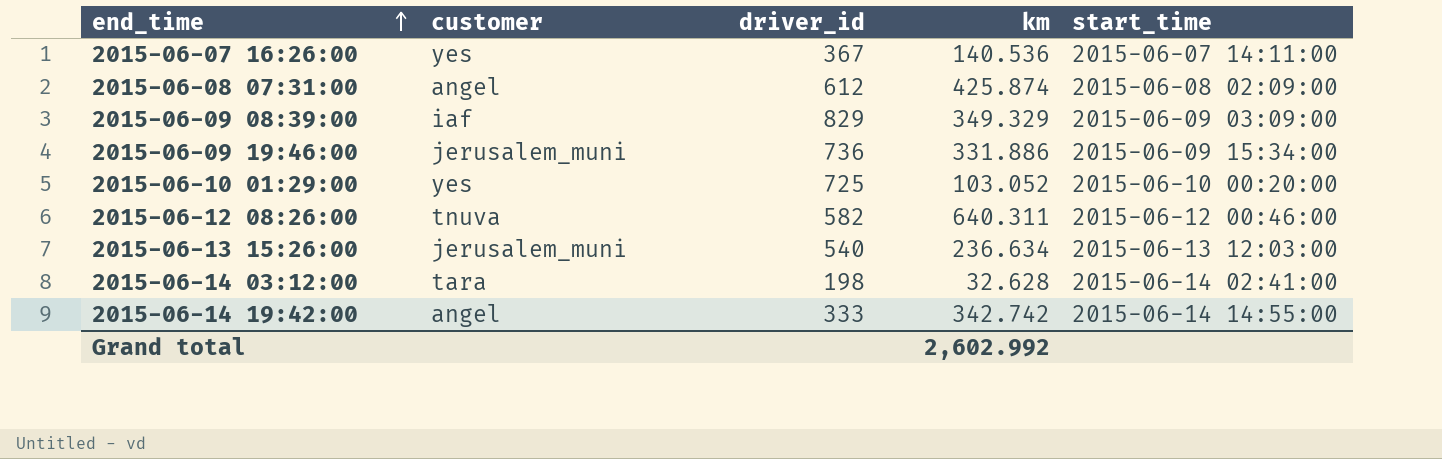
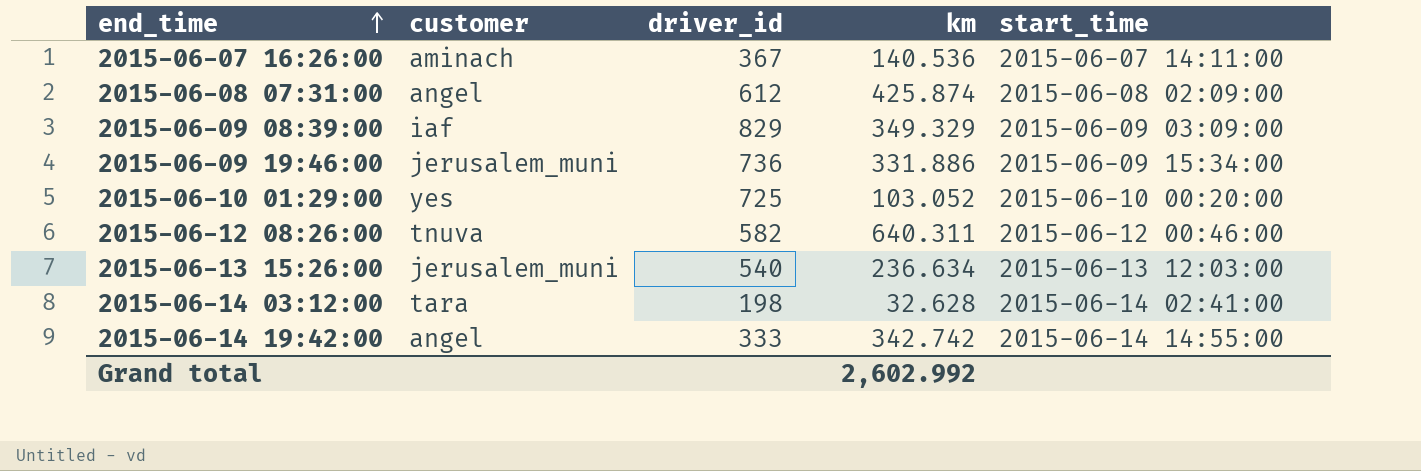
2015-06-07 16:26:00 | customer: yes -> aminach

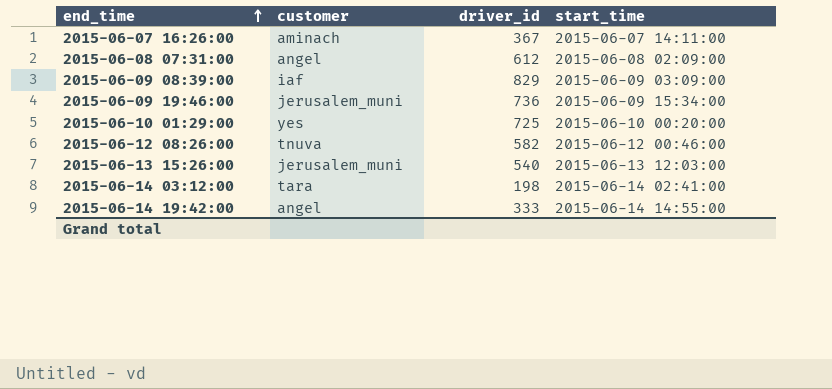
column km | position: 4 -> none

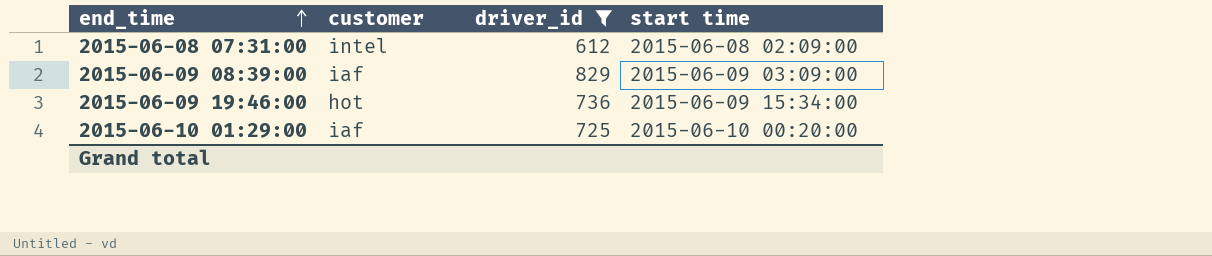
filter: none -> driver_id >= 612
column name: start_time -> start time
2015-06-08 07:31:00 | customer: angel -> intel
2015-06-09 19:46:00 | customer: jerusalem_muni -> hot
2015-06-10 01:29:00 | customer: yes -> iaf

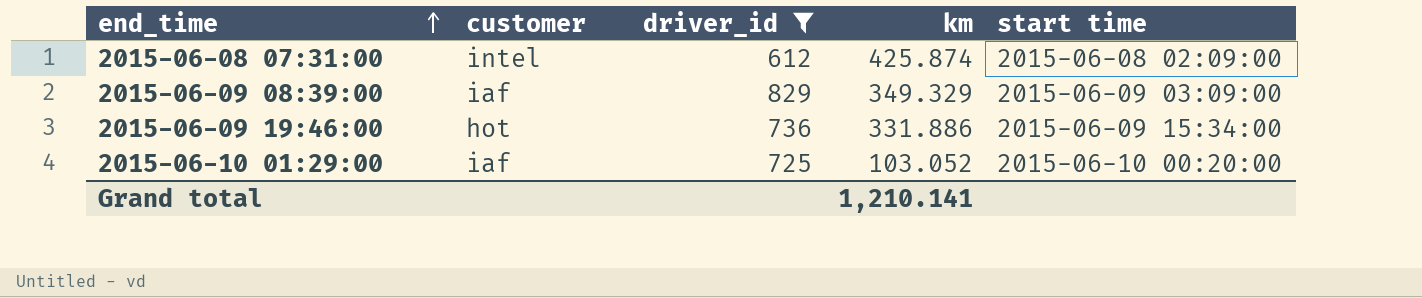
column km | position: none -> 4

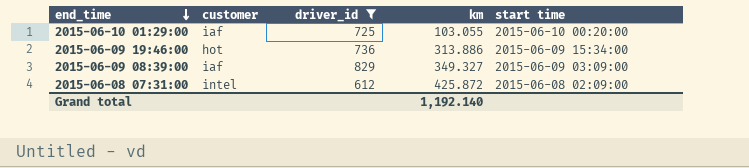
row order: end_time ascending -> end_time descending
2015-06-10 01:29:00 | km: 103.052 -> 103.055
2015-06-09 19:46:00 | km: 331.886 -> 313.886
2015-06-09 08:39:00 | km: 349.329 -> 349.327
2015-06-08 07:31:00 | km: 425.874 -> 425.872
Grand total | km: 1,210.141 -> 1,192.140

